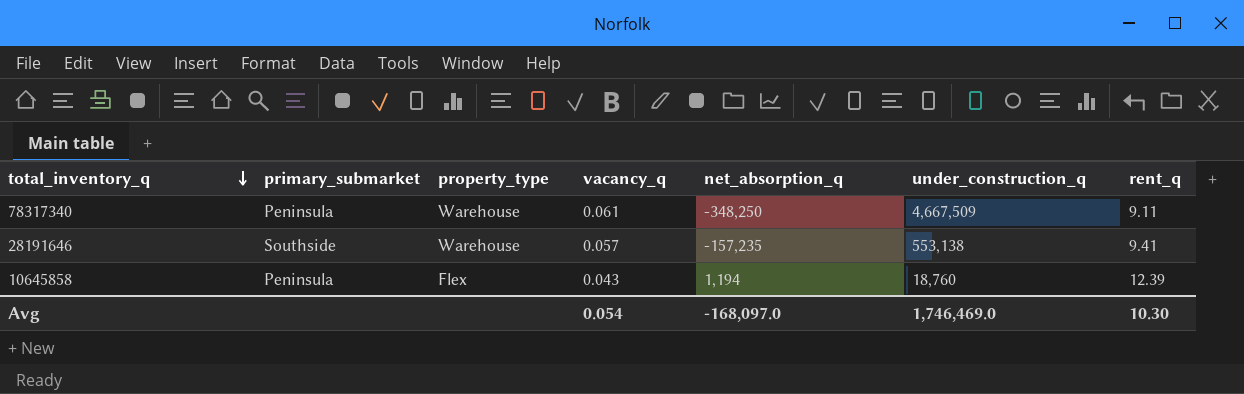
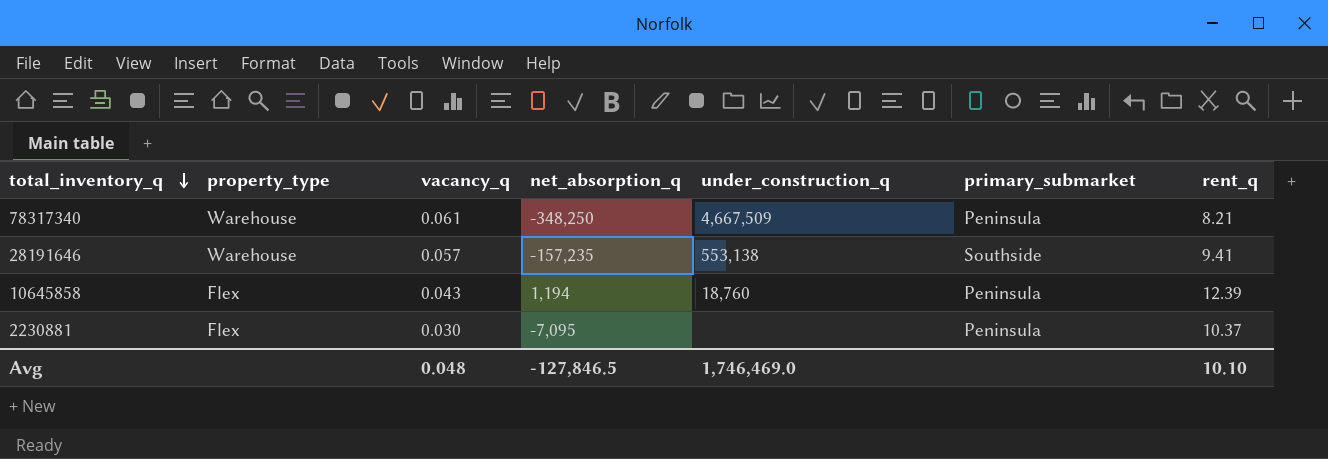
column primary_submarket | position: 2 -> 6
78317340 | rent_q: 9.11 -> 8.21
row 2230881: none -> Flex | 0.030 | -7,095 | none | Peninsula | 10.37
Avg | vacancy_q: 0.054 -> 0.048
Avg | net_absorption_q: -168,097.0 -> -127,846.5
Avg | rent_q: 10.30 -> 10.10

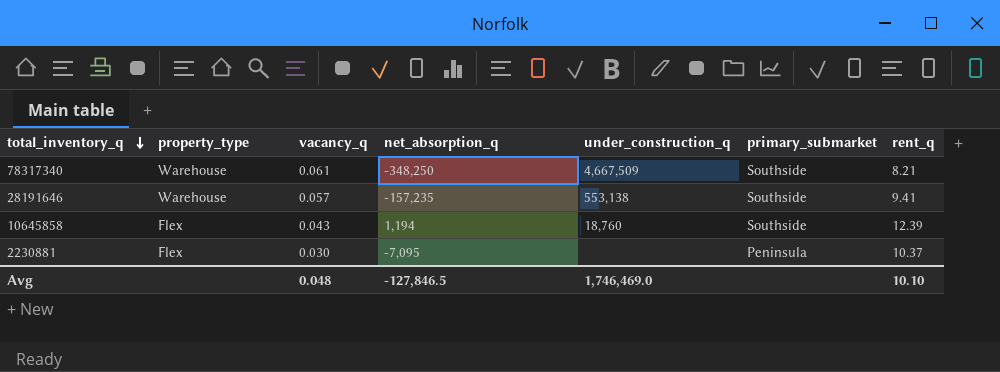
78317340 | primary_submarket: Peninsula -> Southside
10645858 | primary_submarket: Peninsula -> Southside

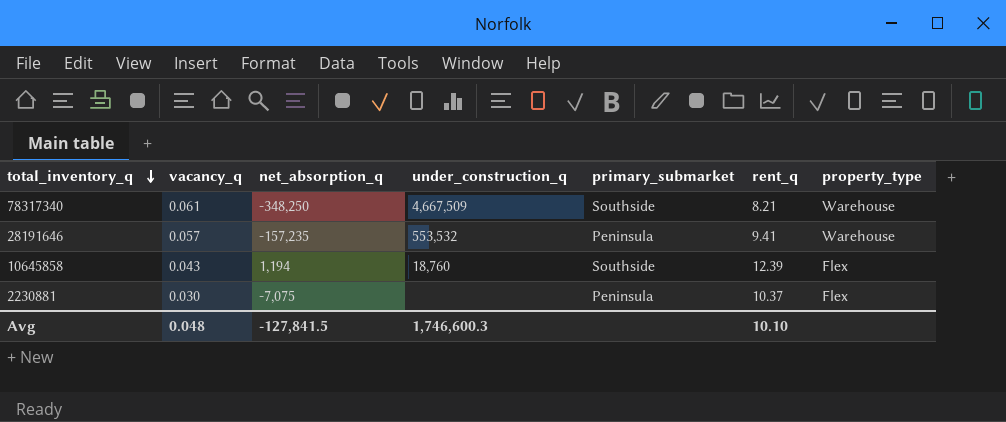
column property_type | position: 2 -> 7
28191646 | under_construction_q: 553,138 -> 553,532
28191646 | primary_submarket: Southside -> Peninsula
2230881 | net_absorption_q: -7,095 -> -7,075
Avg | net_absorption_q: -127,846.5 -> -127,841.5
Avg | under_construction_q: 1,746,469.0 -> 1,746,600.3

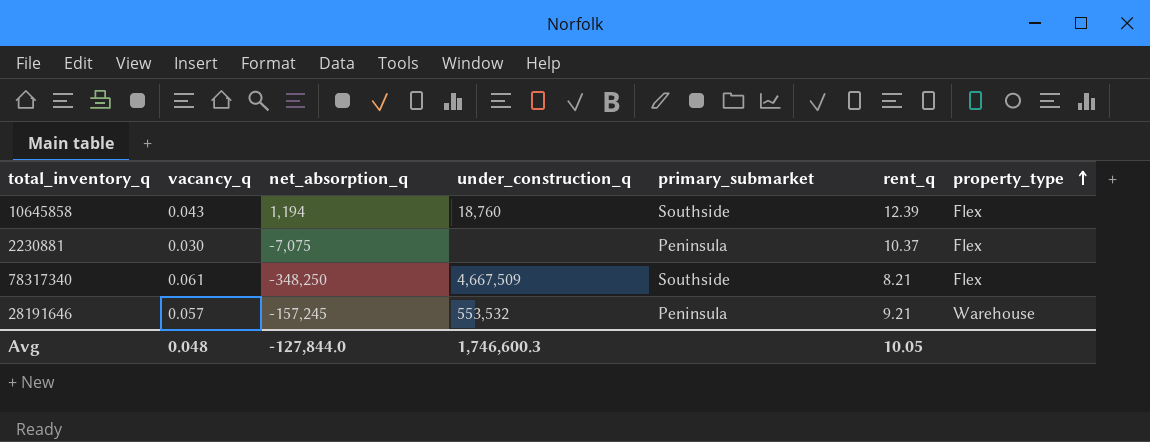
row order: total_inventory_q descending -> property_type ascending
78317340 | property_type: Warehouse -> Flex
28191646 | net_absorption_q: -157,235 -> -157,245
28191646 | rent_q: 9.41 -> 9.21
Avg | net_absorption_q: -127,841.5 -> -127,844.0
Avg | rent_q: 10.10 -> 10.05

